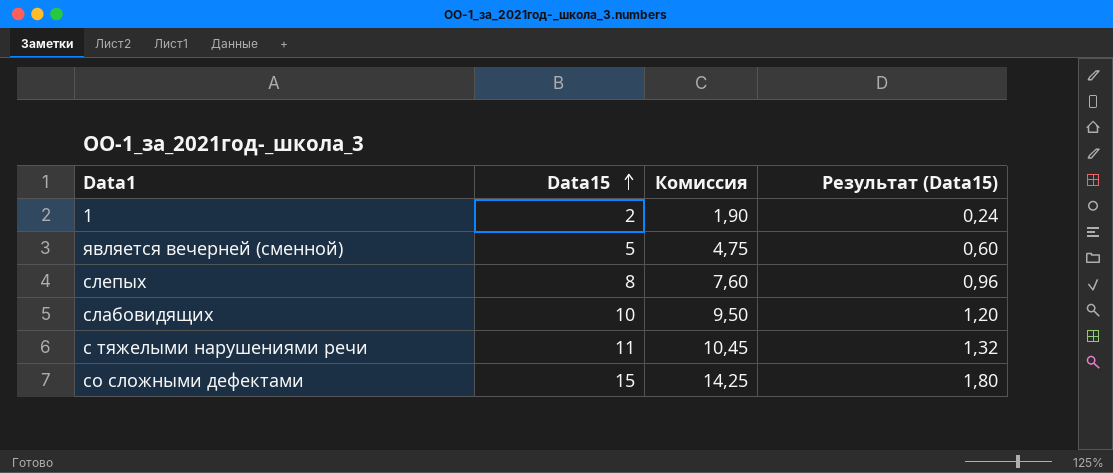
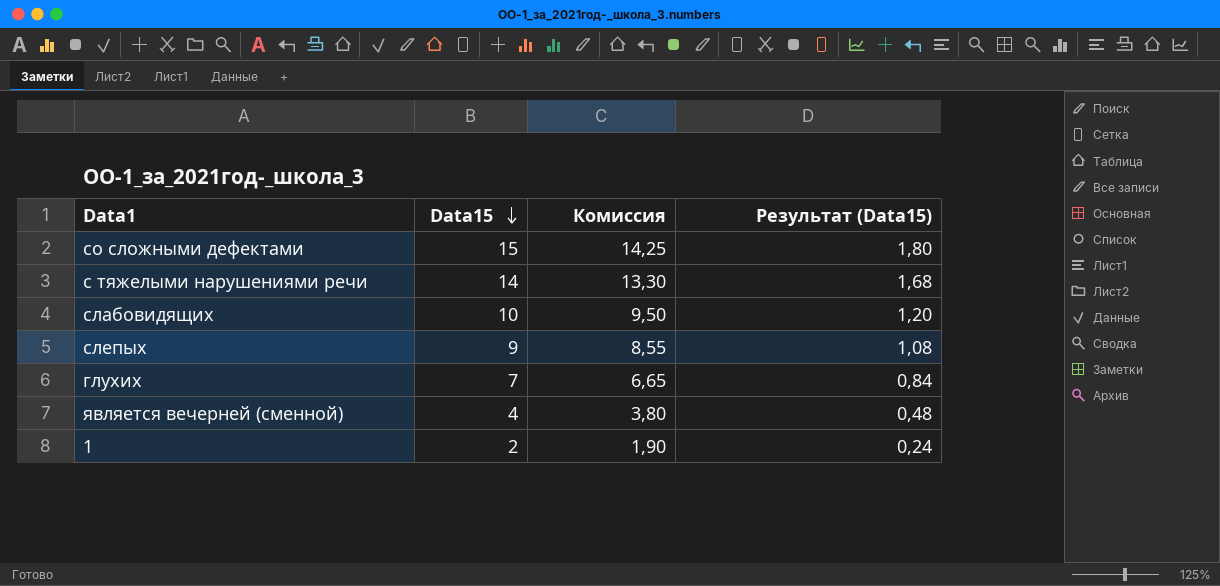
row order: Data15 ascending -> Data15 descending
с тяжелыми нарушениями речи | Data15: 11 -> 14
с тяжелыми нарушениями речи | Комиссия: 10,45 -> 13,30
с тяжелыми нарушениями речи | Результат (Data15): 1,32 -> 1,68
слепых | Data15: 8 -> 9
слепых | Комиссия: 7,60 -> 8,55
слепых | Результат (Data15): 0,96 -> 1,08
row глухих: none -> 7 | 6,65 | 0,84
является вечерней (сменной) | Data15: 5 -> 4
является вечерней (сменной) | Комиссия: 4,75 -> 3,80
является вечерней (сменной) | Результат (Data15): 0,60 -> 0,48

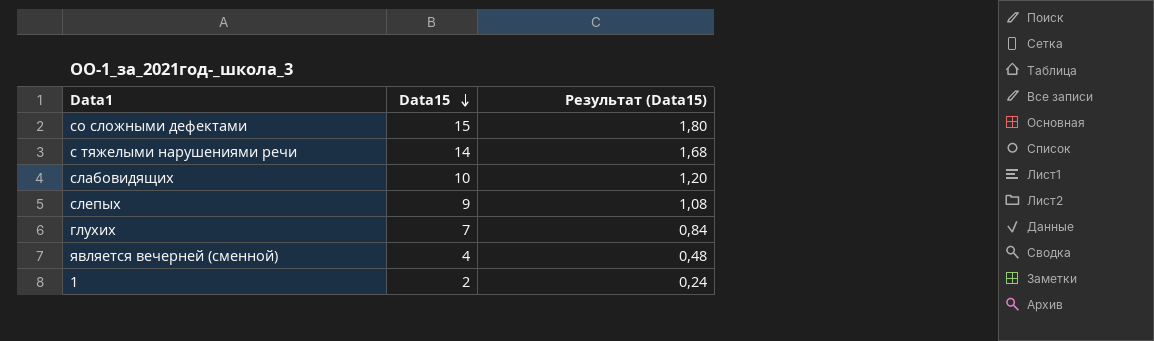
column Комиссия | formula: [Data15] * 0,95 -> none

